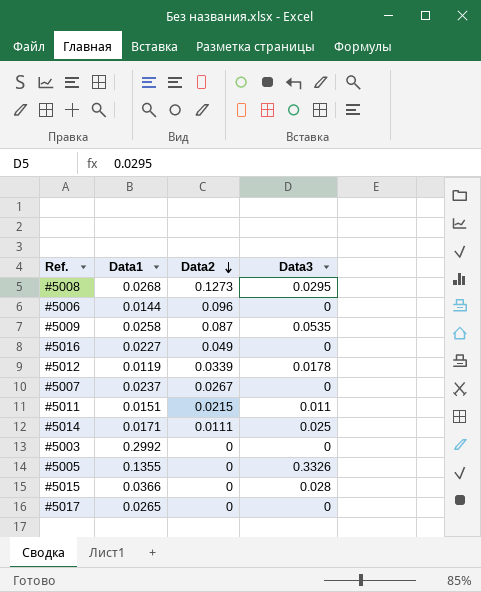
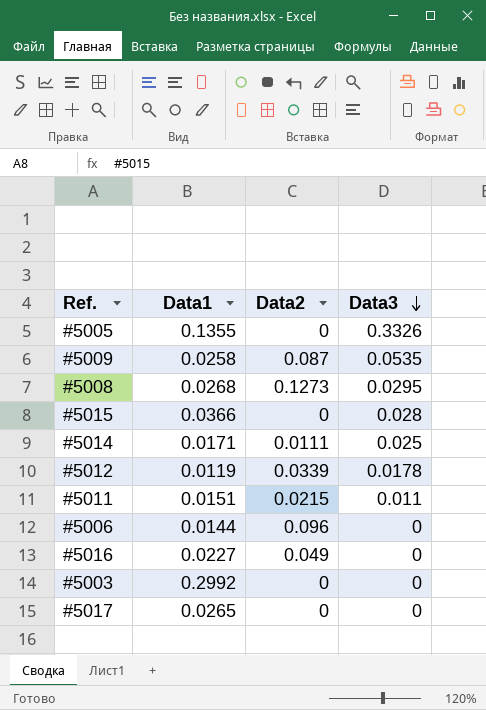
row order: Data2 descending -> Data3 descending
row #5007: 0.0237 | 0.0267 | 0 -> none

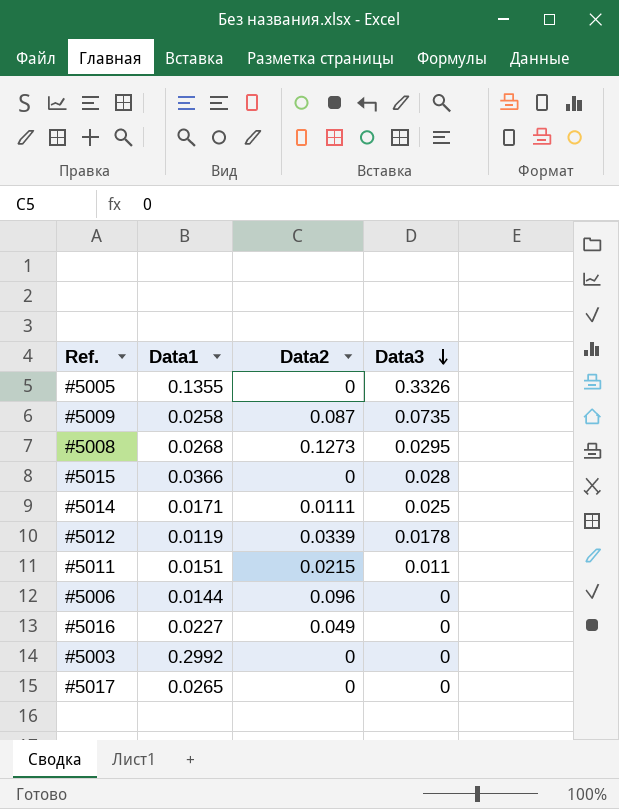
#5009 | Data3: 0.0535 -> 0.0735

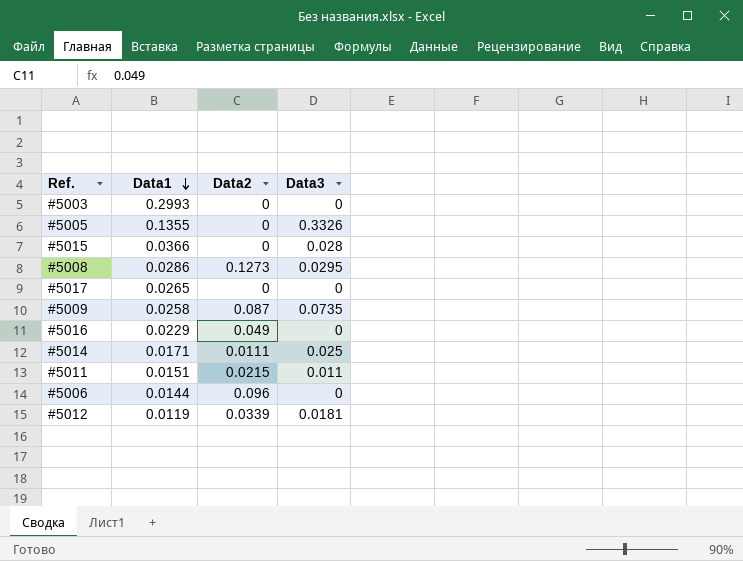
row order: Data3 descending -> Data1 descending
#5003 | Data1: 0.2992 -> 0.2993
#5008 | Data1: 0.0268 -> 0.0286
#5016 | Data1: 0.0227 -> 0.0229
#5012 | Data3: 0.0178 -> 0.0181

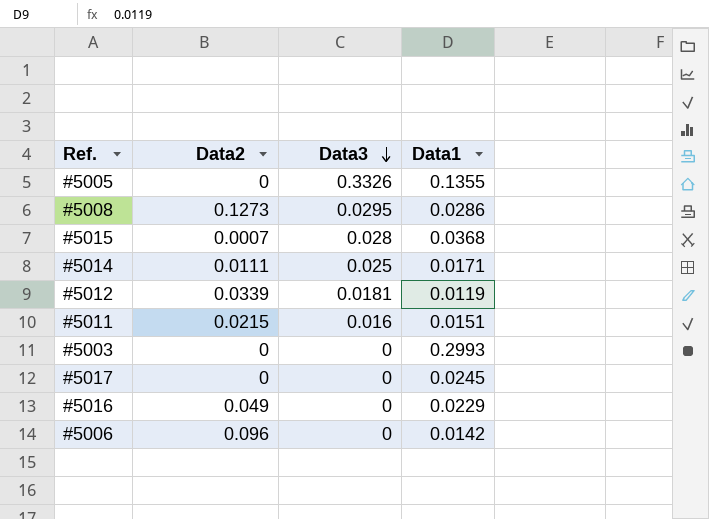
row order: Data1 descending -> Data3 descending
column Data1 | position: 2 -> 4
row #5009: 0.0258 | 0.087 | 0.0735 -> none
#5015 | Data2: 0 -> 0.0007
#5015 | Data1: 0.0366 -> 0.0368
#5011 | Data3: 0.011 -> 0.016
#5017 | Data1: 0.0265 -> 0.0245
#5006 | Data1: 0.0144 -> 0.0142

